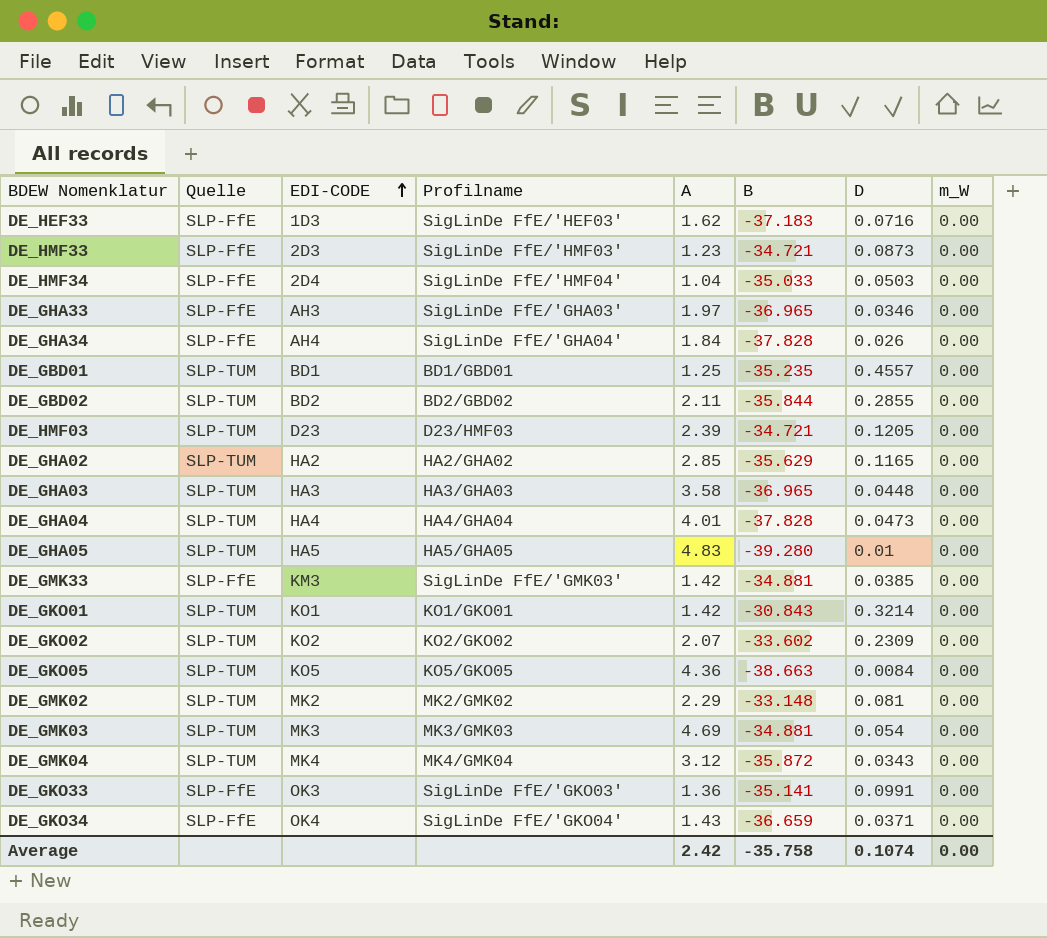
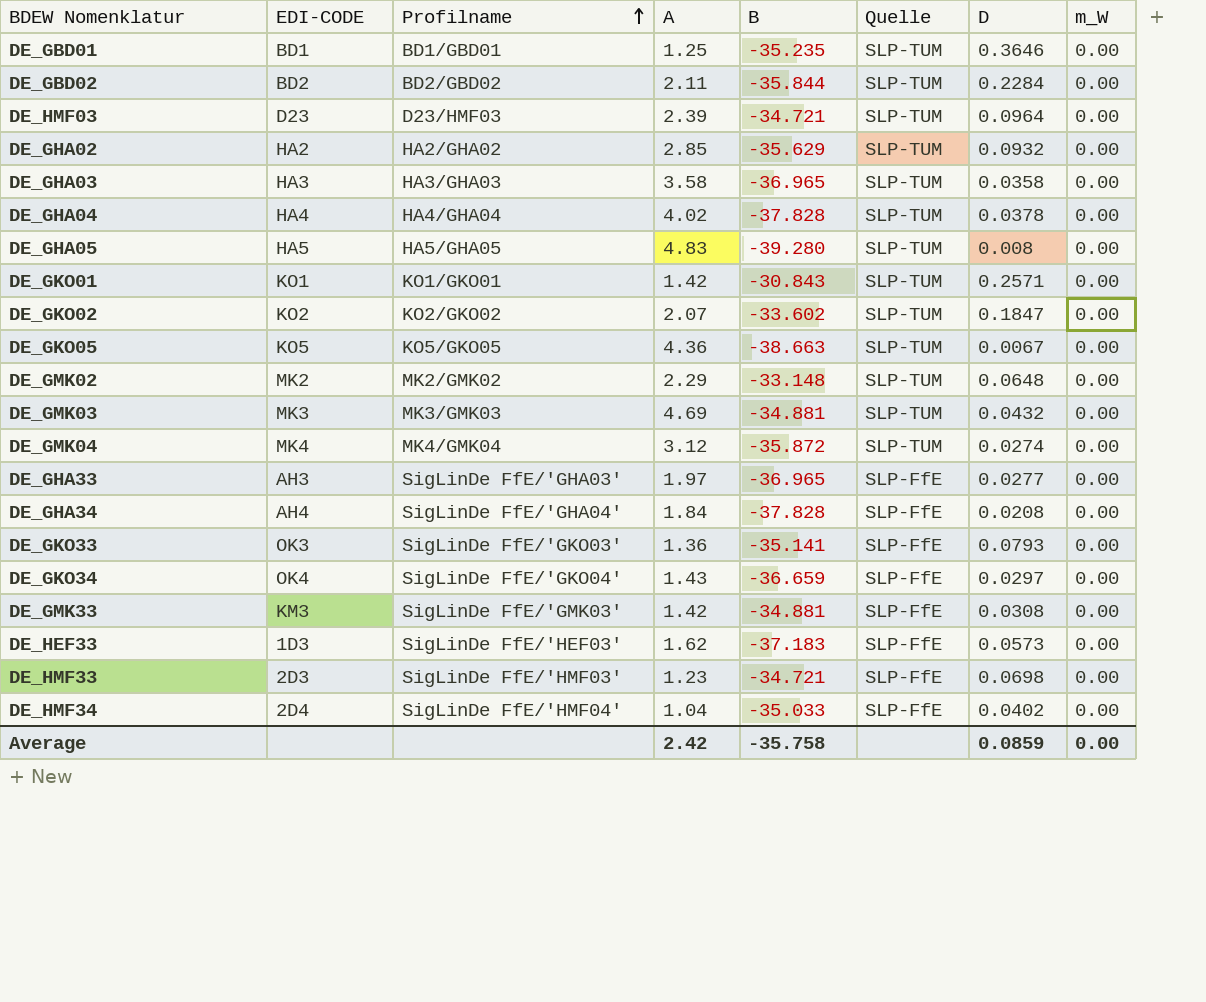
row order: EDI-CODE ascending -> Profilname ascending
column Quelle | position: 2 -> 6
DE_GBD01 | D: 0.4557 -> 0.3646
DE_GBD02 | D: 0.2855 -> 0.2284
DE_HMF03 | D: 0.1205 -> 0.0964
DE_GHA02 | D: 0.1165 -> 0.0932
DE_GHA03 | D: 0.0448 -> 0.0358
DE_GHA04 | A: 4.01 -> 4.02
DE_GHA04 | D: 0.0473 -> 0.0378
DE_GHA05 | D: 0.01 -> 0.008
DE_GKO01 | D: 0.3214 -> 0.2571
DE_GKO02 | D: 0.2309 -> 0.1847
DE_GKO05 | D: 0.0084 -> 0.0067
DE_GMK02 | D: 0.081 -> 0.0648
DE_GMK03 | D: 0.054 -> 0.0432
DE_GMK04 | D: 0.0343 -> 0.0274
DE_GHA33 | D: 0.0346 -> 0.0277
DE_GHA34 | D: 0.026 -> 0.0208
DE_GKO33 | D: 0.0991 -> 0.0793
DE_GKO34 | D: 0.0371 -> 0.0297
DE_GMK33 | D: 0.0385 -> 0.0308
DE_HEF33 | D: 0.0716 -> 0.0573
DE_HMF33 | D: 0.0873 -> 0.0698
DE_HMF34 | D: 0.0503 -> 0.0402
Average | D: 0.1074 -> 0.0859

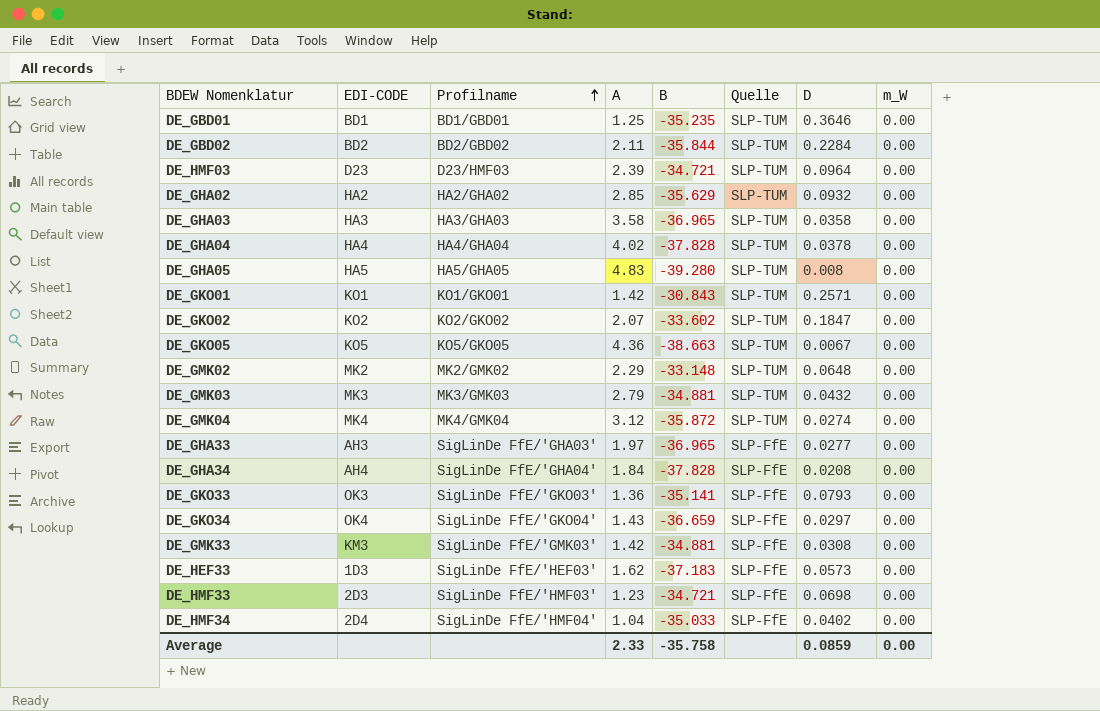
DE_GMK03 | A: 4.69 -> 2.79
Average | A: 2.42 -> 2.33

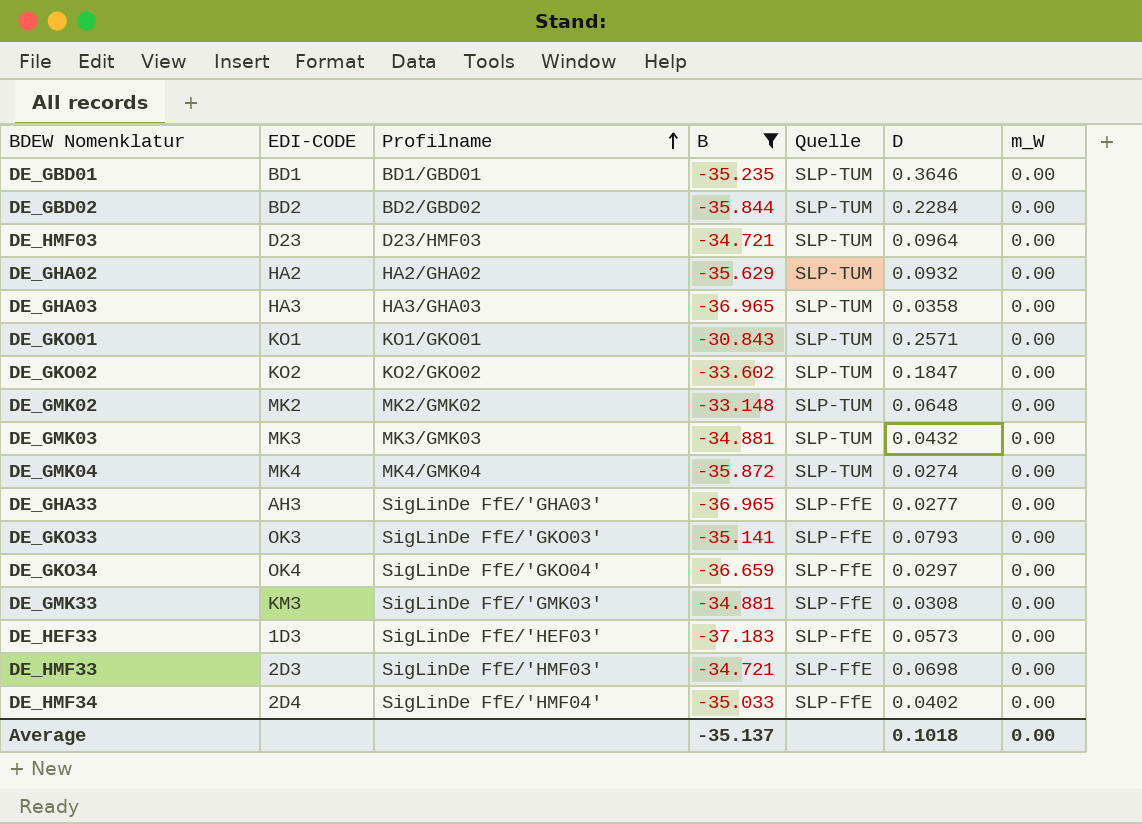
filter: none -> B >= -37.183
column A | position: 4 -> none
Average | B: -35.758 -> -35.137
Average | D: 0.0859 -> 0.1018

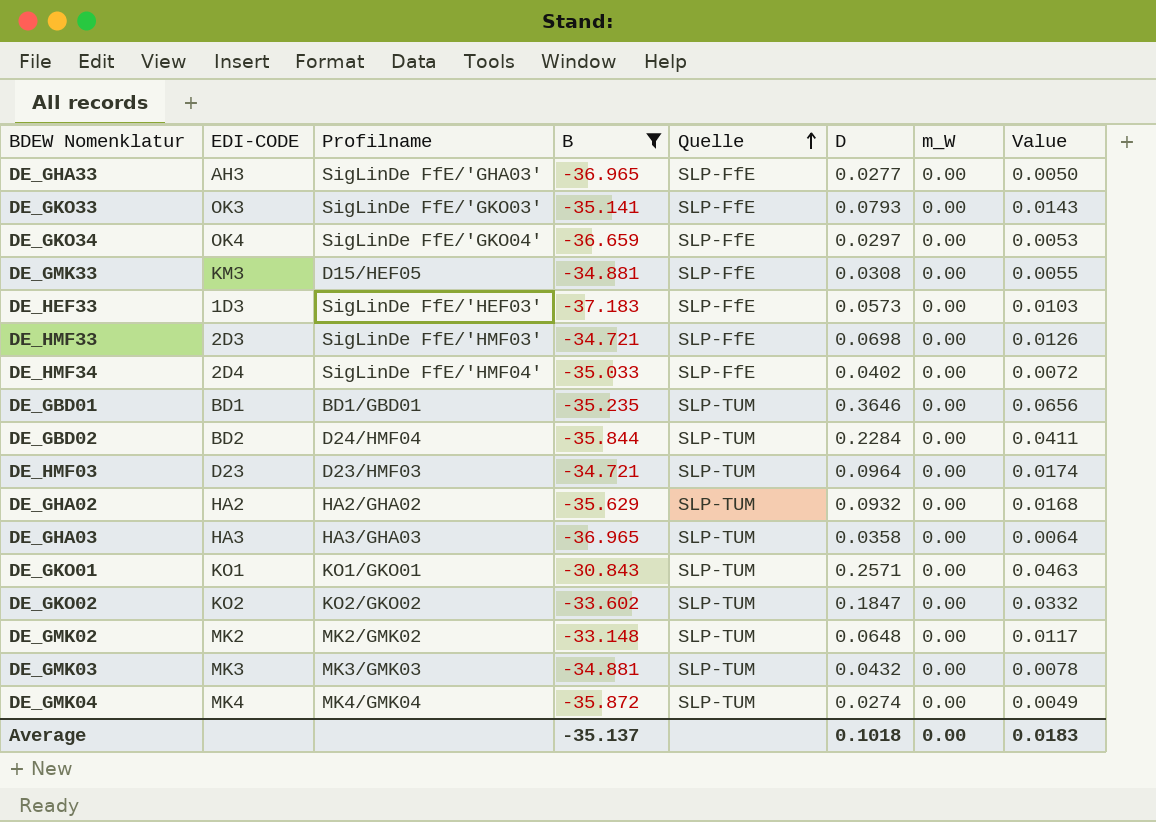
row order: Profilname ascending -> Quelle ascending
column Value | formula: none -> [D] * 0.18
DE_GMK33 | Profilname: SigLinDe FfE/'GMK03' -> D15/HEF05
DE_GBD02 | Profilname: BD2/GBD02 -> D24/HMF04

